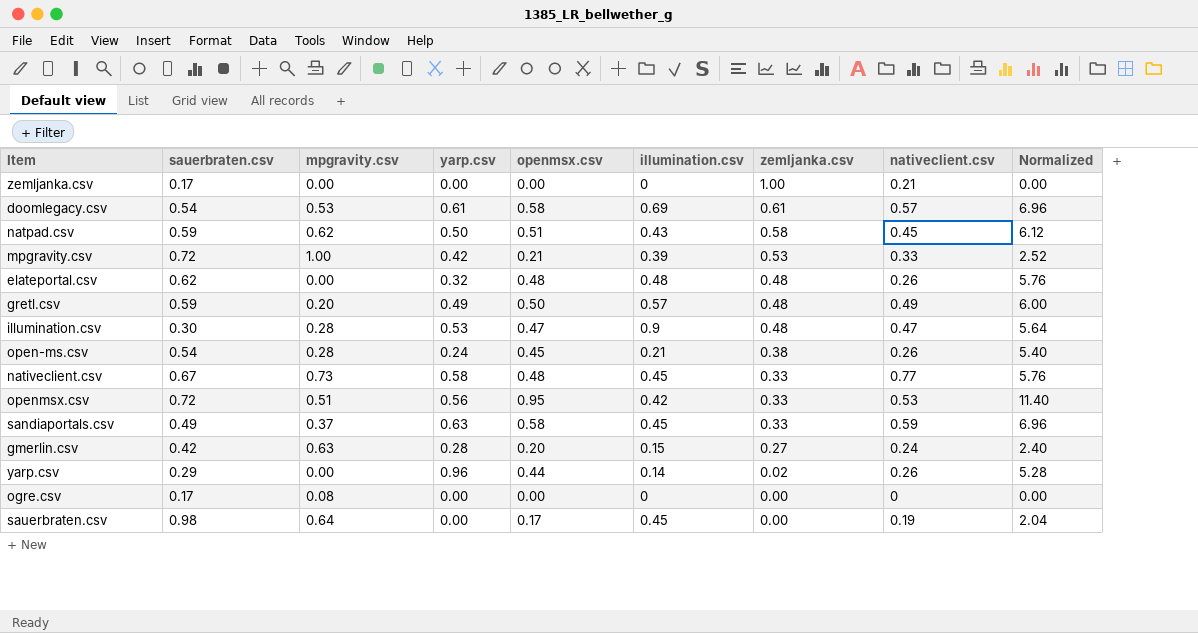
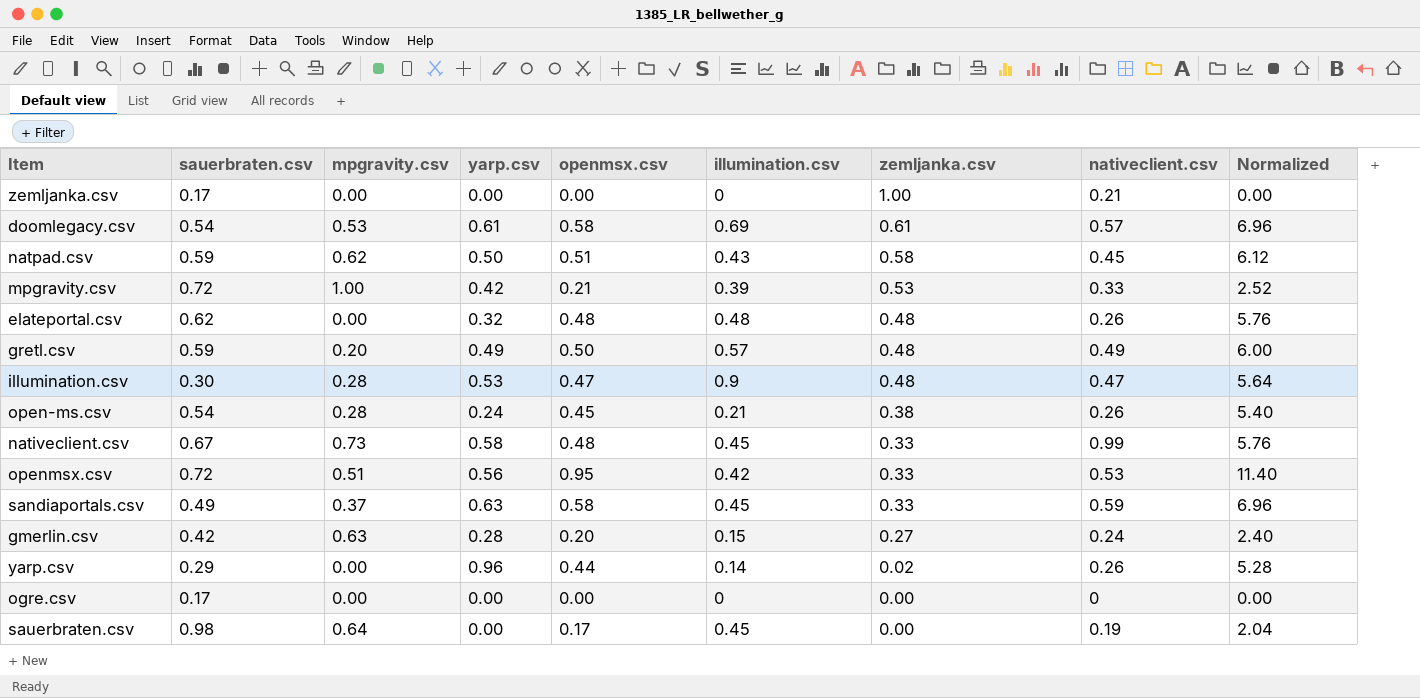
nativeclient.csv | nativeclient.csv: 0.77 -> 0.99
ogre.csv | mpgravity.csv: 0.08 -> 0.00

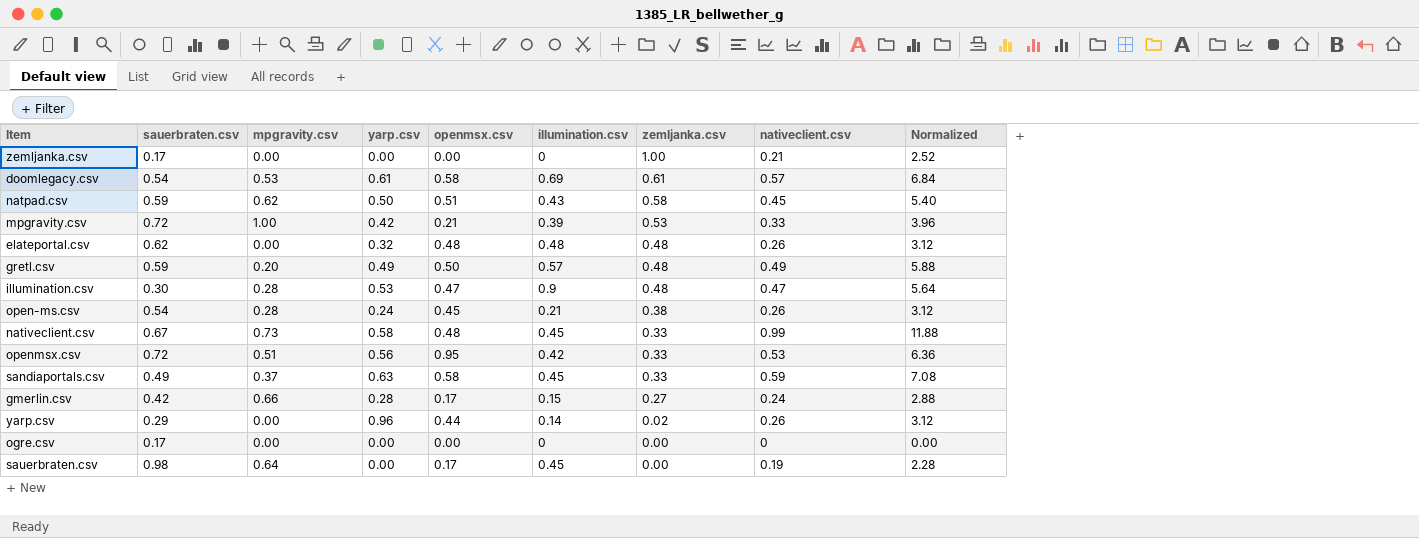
column Normalized | formula: [openmsx.csv] * 12 -> [nativeclient.csv] * 12
gmerlin.csv | mpgravity.csv: 0.63 -> 0.66
gmerlin.csv | openmsx.csv: 0.20 -> 0.17

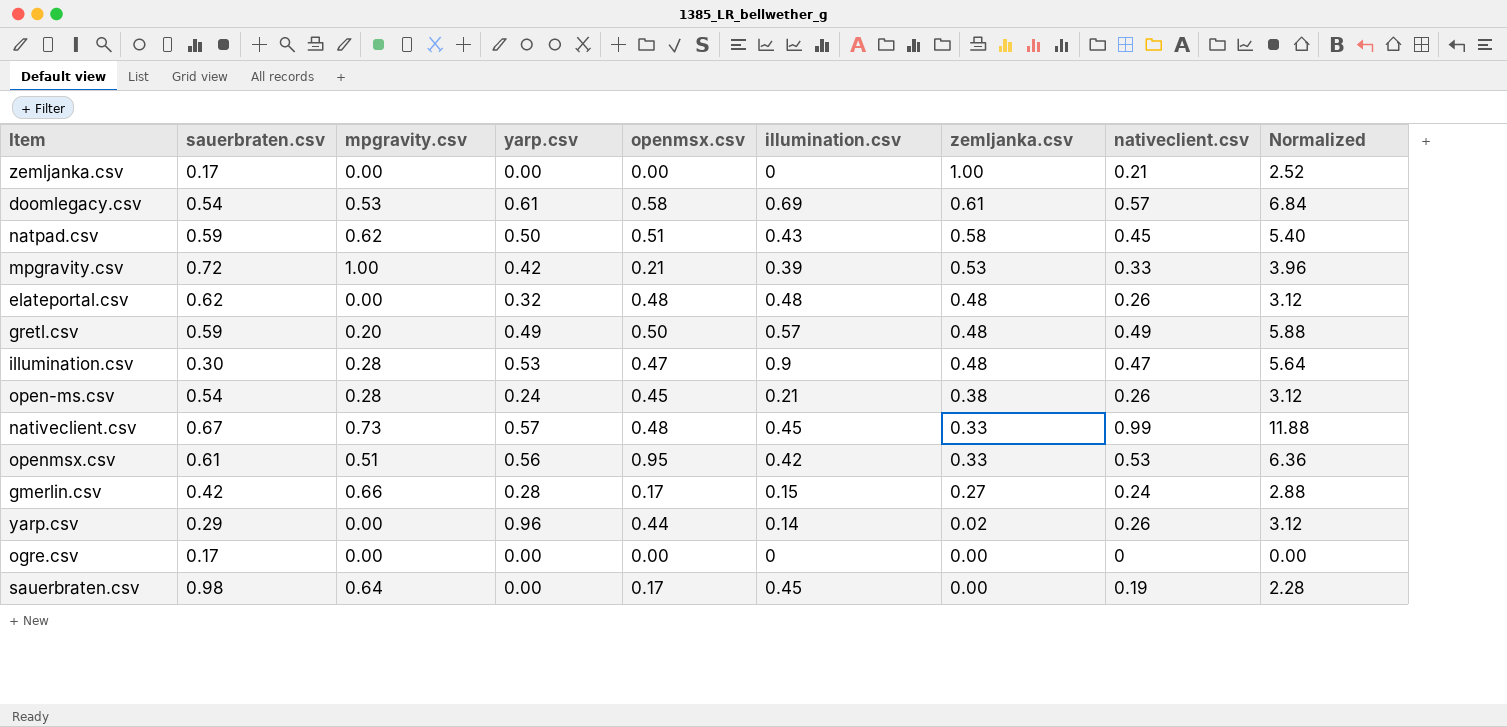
row sandiaportals.csv: 0.49 | 0.37 | 0.63 | 0.58 | 0.45 | 0.33 | 0.59 | 7.08 -> none
nativeclient.csv | yarp.csv: 0.58 -> 0.57
openmsx.csv | sauerbraten.csv: 0.72 -> 0.61

